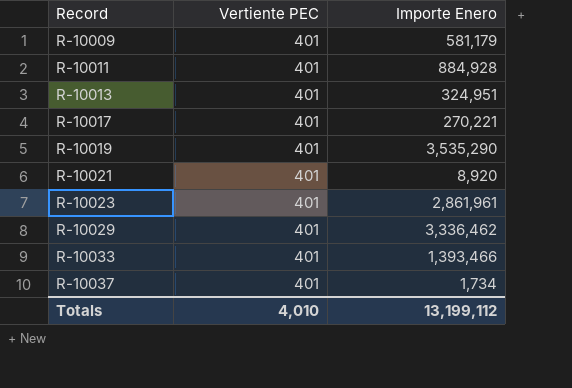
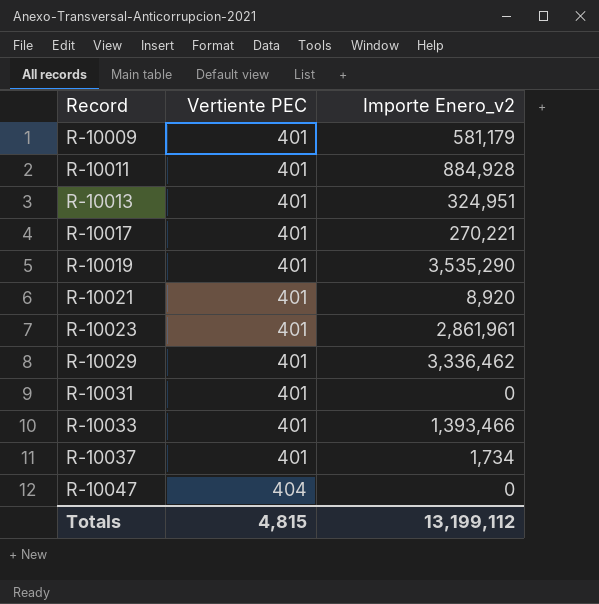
column name: Importe Enero -> Importe Enero_v2
row R-10031: none -> 401 | 0
row R-10047: none -> 404 | 0
Totals | Vertiente PEC: 4,010 -> 4,815

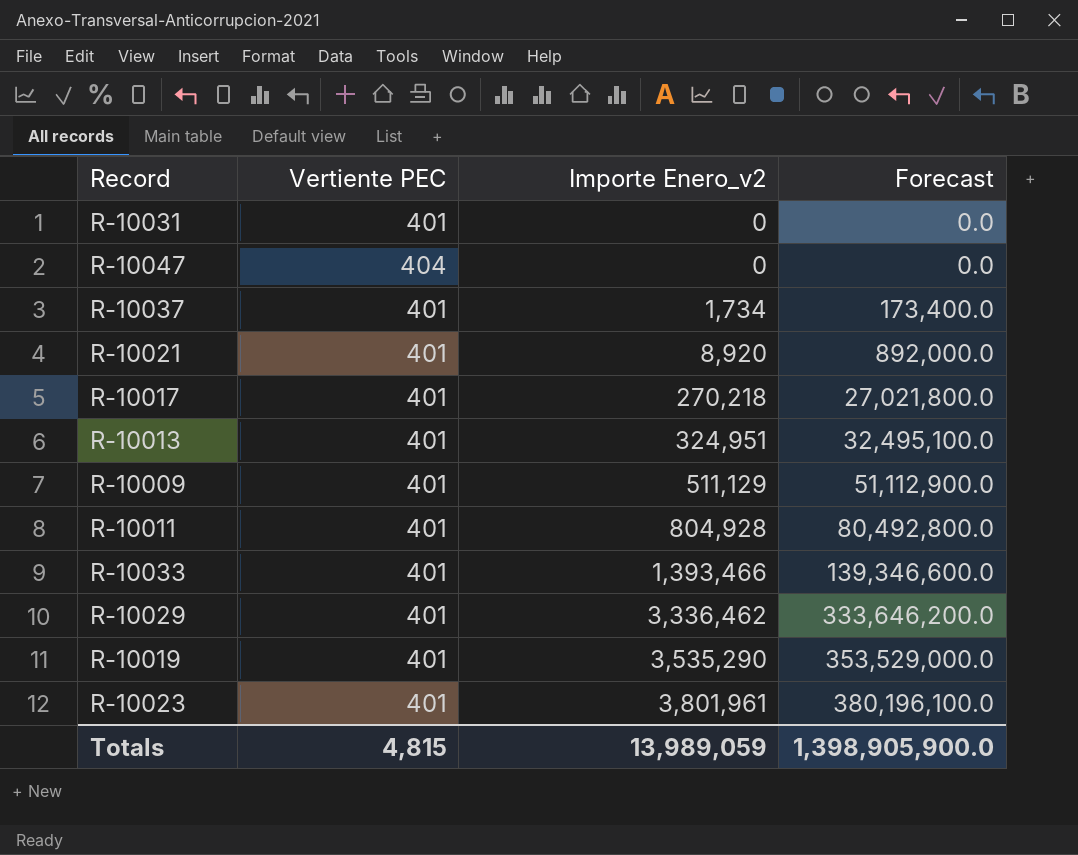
row order: Record ascending -> Importe Enero_v2 ascending
column Forecast | formula: none -> [Importe Enero_v2] * 100
R-10017 | Importe Enero_v2: 270,221 -> 270,218
R-10009 | Importe Enero_v2: 581,179 -> 511,129
R-10011 | Importe Enero_v2: 884,928 -> 804,928
R-10023 | Importe Enero_v2: 2,861,961 -> 3,801,961
Totals | Importe Enero_v2: 13,199,112 -> 13,989,059

